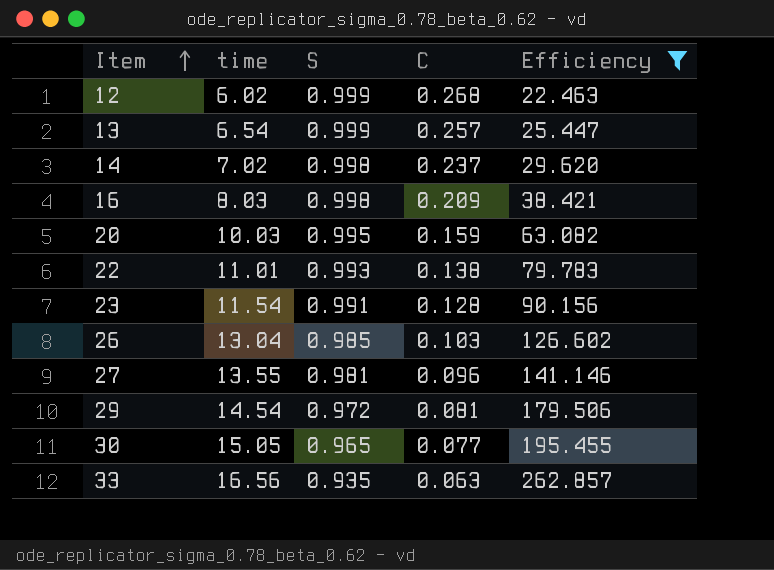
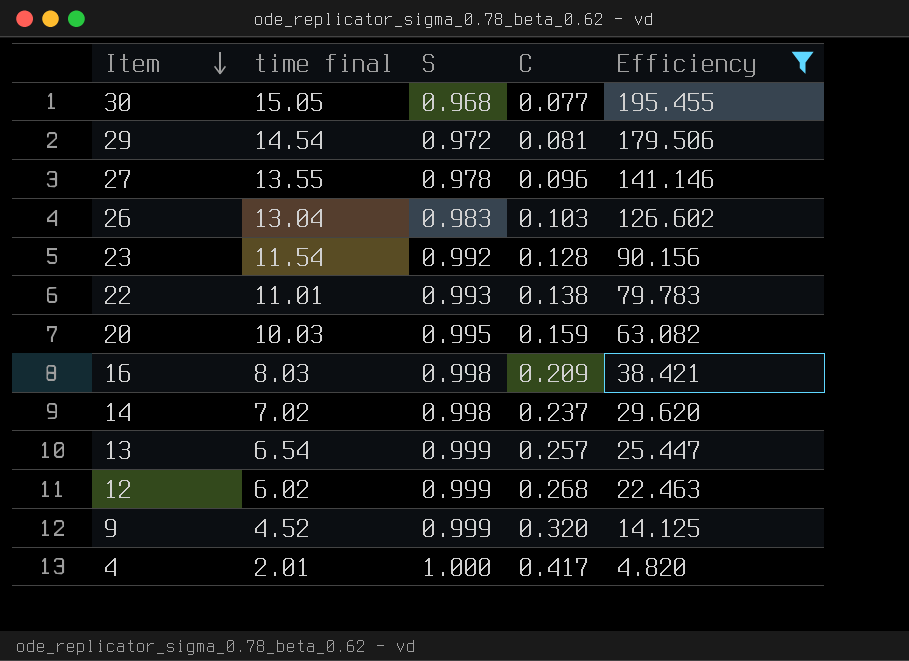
row order: Item ascending -> Item descending
column name: time -> time final
row 33: 16.56 | 0.935 | 0.063 | 262.857 -> none
30 | S: 0.965 -> 0.968
27 | S: 0.981 -> 0.978
26 | S: 0.985 -> 0.983
23 | S: 0.991 -> 0.992
row 9: none -> 4.52 | 0.999 | 0.320 | 14.125
row 4: none -> 2.01 | 1.000 | 0.417 | 4.820

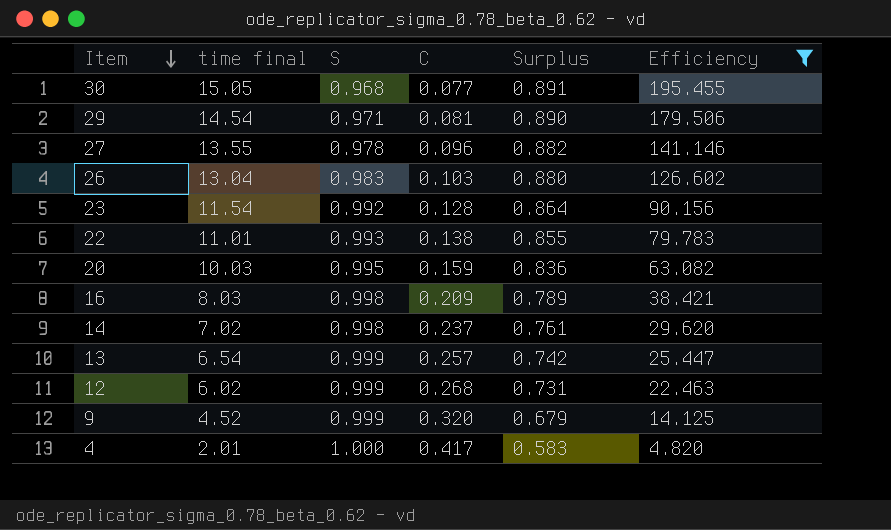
column Surplus | formula: none -> [S] - [C]
29 | S: 0.972 -> 0.971

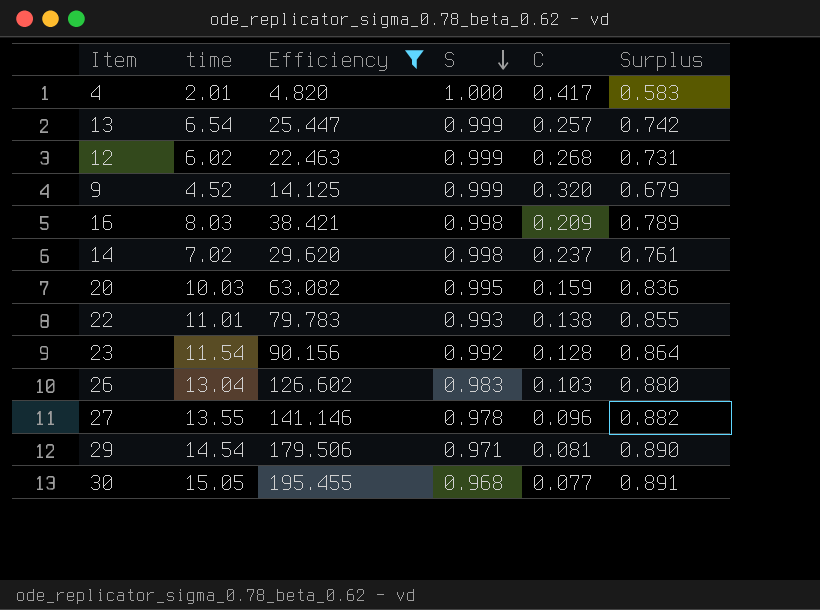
row order: Item descending -> S descending
column name: time final -> time
column Efficiency | position: 6 -> 3

